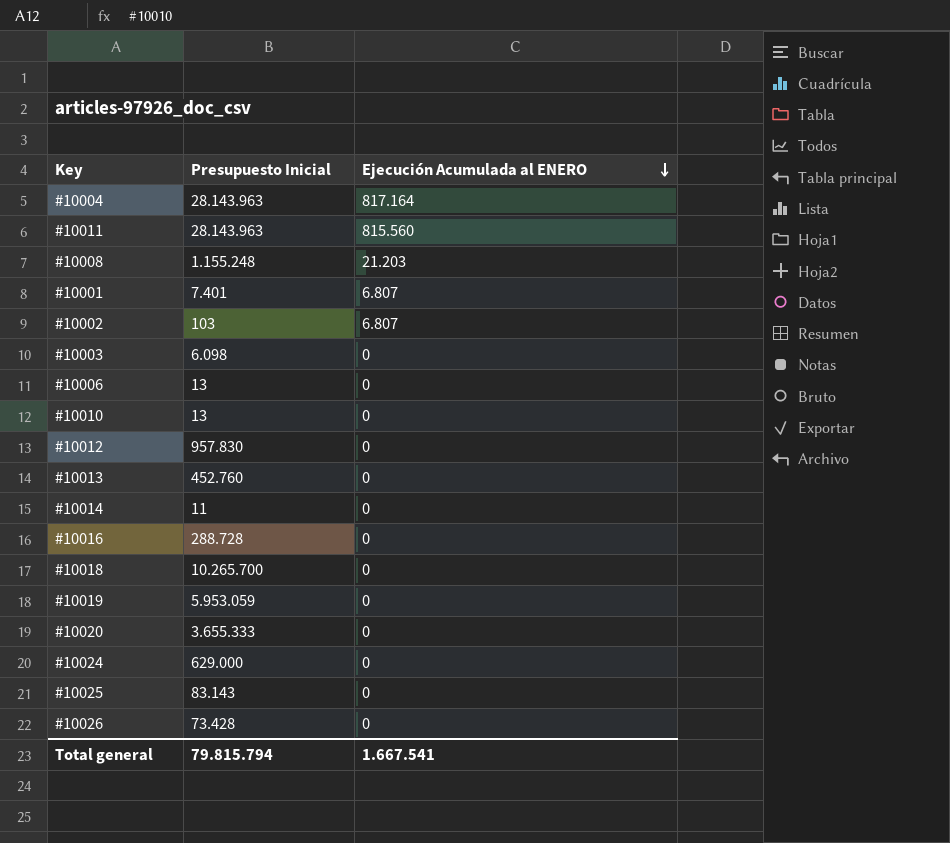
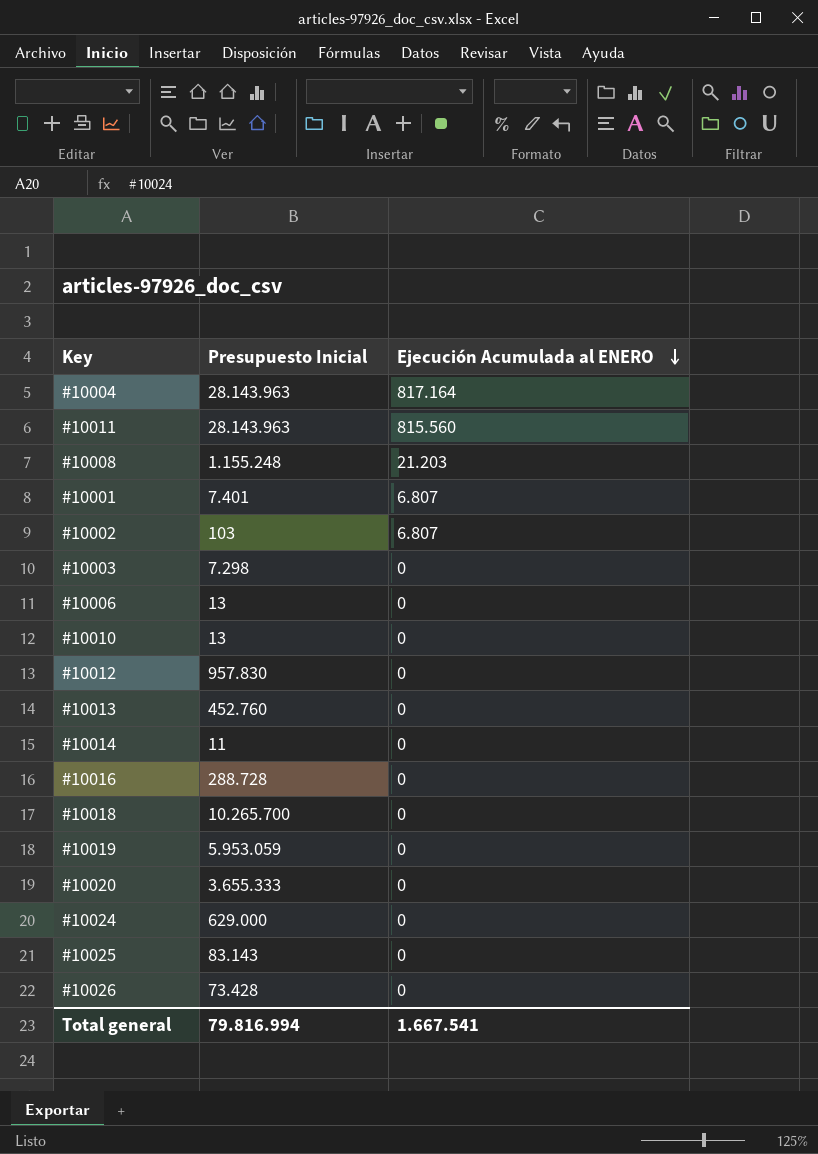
#10003 | Presupuesto Inicial: 6.098 -> 7.298
Total general | Presupuesto Inicial: 79.815.794 -> 79.816.994

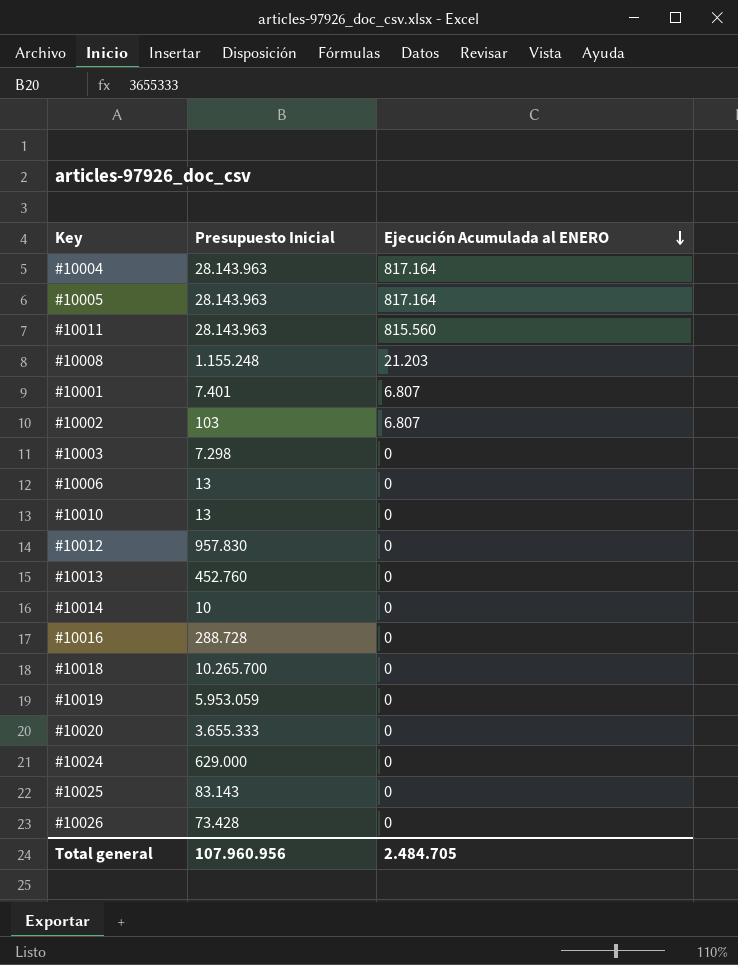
row #10005: none -> 28.143.963 | 817.164
#10014 | Presupuesto Inicial: 11 -> 10
Total general | Presupuesto Inicial: 79.816.994 -> 107.960.956
Total general | Ejecución Acumulada al ENERO: 1.667.541 -> 2.484.705

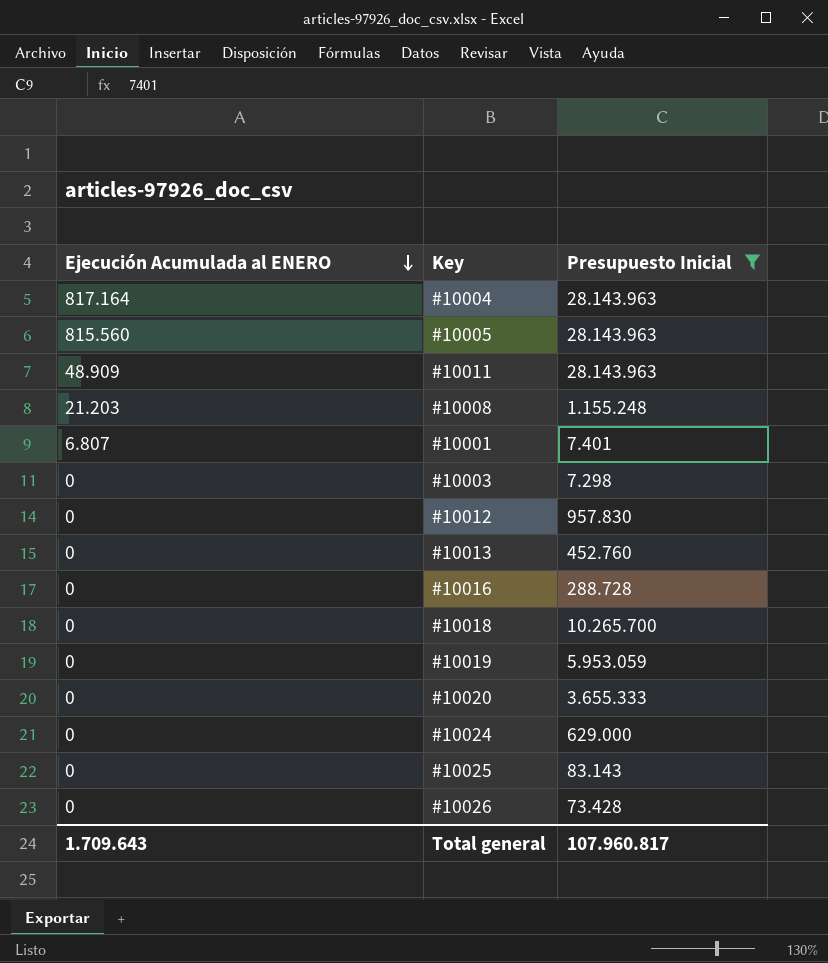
filter: none -> Presupuesto Inicial >= 7.298
column Ejecución Acumulada al ENERO | position: 3 -> 1
#10005 | Ejecución Acumulada al ENERO: 817.164 -> 815.560
#10011 | Ejecución Acumulada al ENERO: 815.560 -> 48.909
Total general | Ejecución Acumulada al ENERO: 2.484.705 -> 1.709.643
Total general | Presupuesto Inicial: 107.960.956 -> 107.960.817

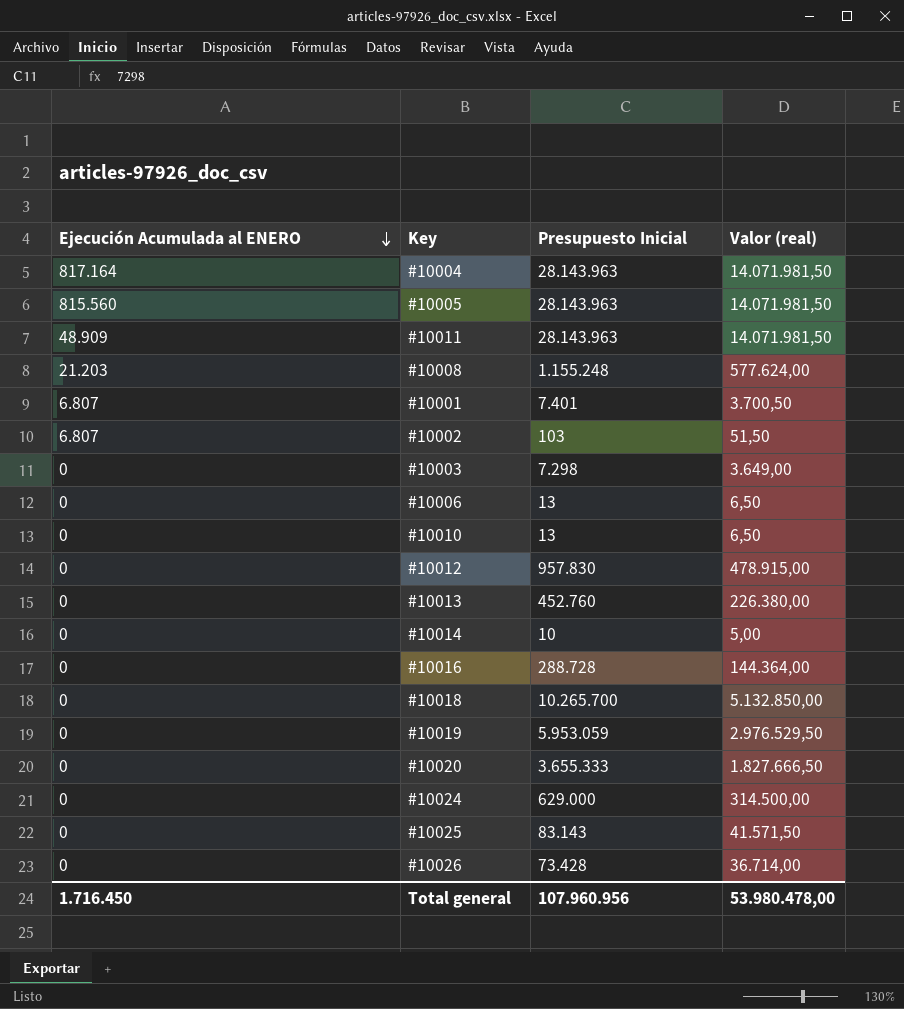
filter: Presupuesto Inicial >= 7.298 -> none
column Valor (real) | formula: none -> [Presupuesto Inicial] * 0,5
Total general | Ejecución Acumulada al ENERO: 1.709.643 -> 1.716.450
Total general | Presupuesto Inicial: 107.960.817 -> 107.960.956

